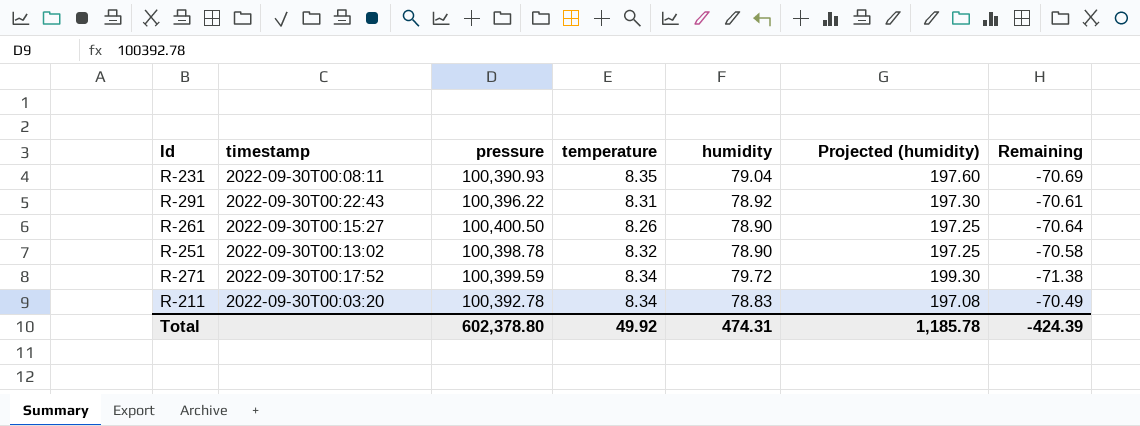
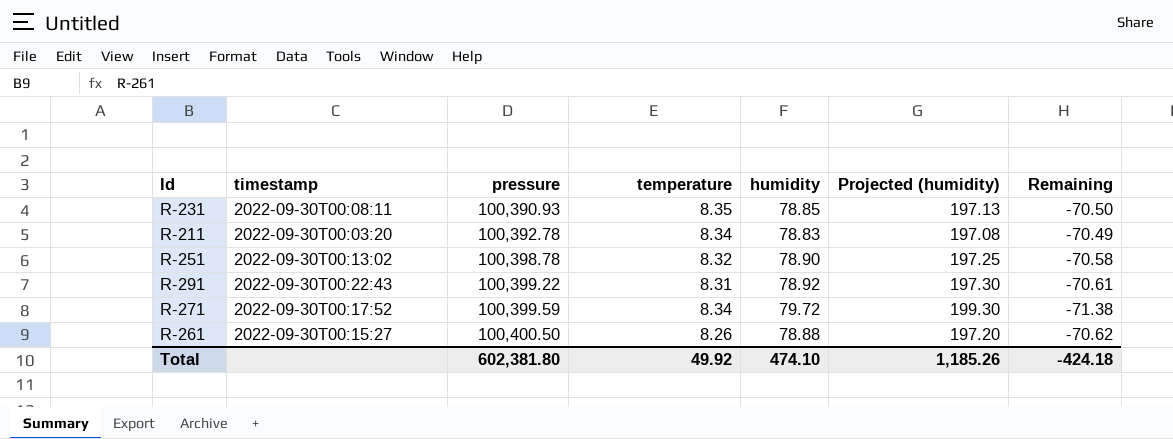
row order: none -> pressure ascending
R-231 | humidity: 79.04 -> 78.85
R-231 | Projected (humidity): 197.60 -> 197.13
R-231 | Remaining: -70.69 -> -70.50
R-291 | pressure: 100,396.22 -> 100,399.22
R-261 | humidity: 78.90 -> 78.88
R-261 | Projected (humidity): 197.25 -> 197.20
R-261 | Remaining: -70.64 -> -70.62
Total | pressure: 602,378.80 -> 602,381.80
Total | humidity: 474.31 -> 474.10
Total | Projected (humidity): 1,185.78 -> 1,185.26
Total | Remaining: -424.39 -> -424.18

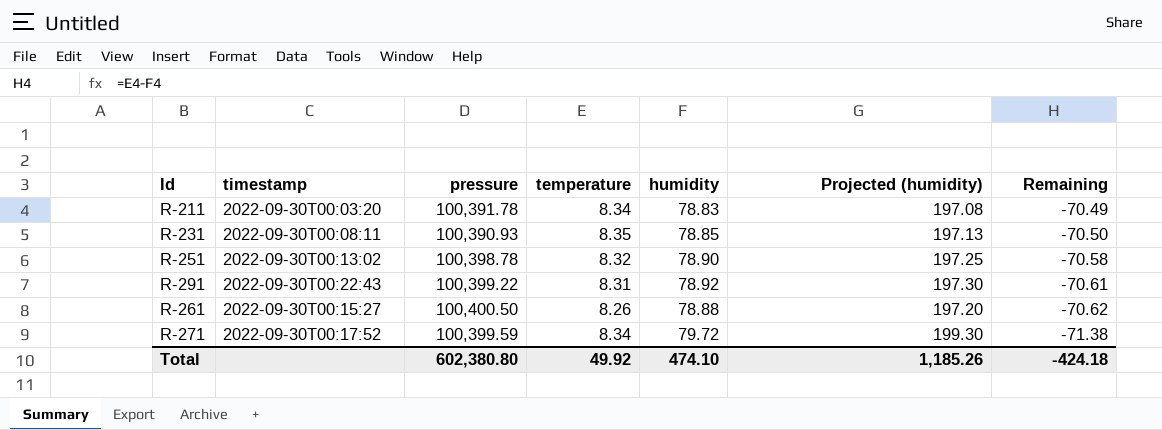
row order: pressure ascending -> Remaining descending
R-211 | pressure: 100,392.78 -> 100,391.78
Total | pressure: 602,381.80 -> 602,380.80

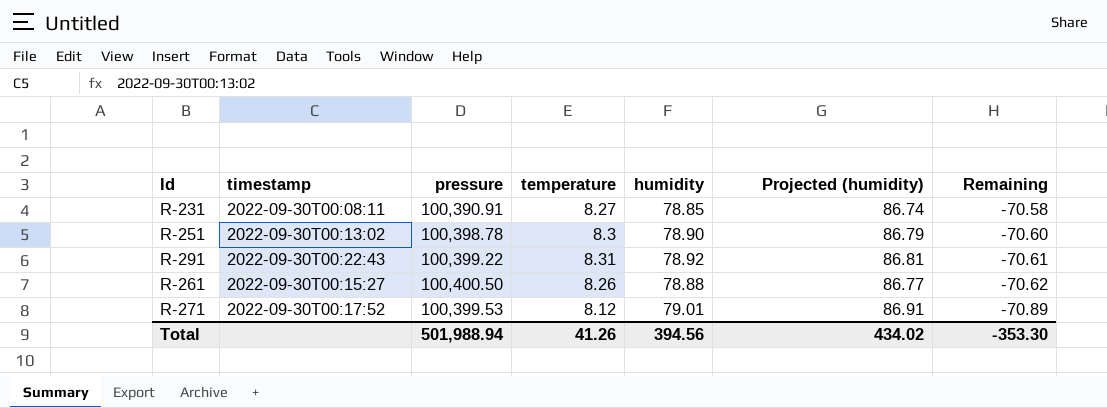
column Projected (humidity) | formula: [humidity] * 2.5 -> [humidity] * 1.1
row R-211: 2022-09-30T00:03:20 | 100,391.78 | 8.34 | 78.83 | 197.08 | -70.49 -> none
R-231 | pressure: 100,390.93 -> 100,390.91
R-231 | temperature: 8.35 -> 8.27
R-231 | Remaining: -70.50 -> -70.58
R-251 | temperature: 8.32 -> 8.3
R-251 | Remaining: -70.58 -> -70.60
R-271 | pressure: 100,399.59 -> 100,399.53
R-271 | temperature: 8.34 -> 8.12
R-271 | humidity: 79.72 -> 79.01
R-271 | Remaining: -71.38 -> -70.89
Total | pressure: 602,380.80 -> 501,988.94
Total | temperature: 49.92 -> 41.26
Total | humidity: 474.10 -> 394.56
Total | Projected (humidity): 1,185.26 -> 434.02
Total | Remaining: -424.18 -> -353.30

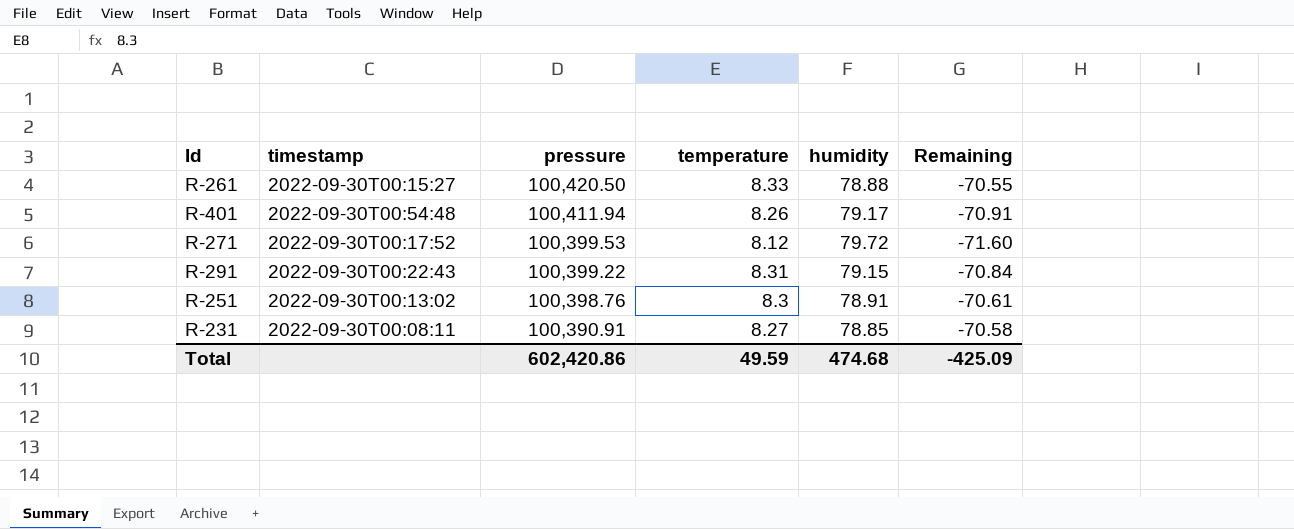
row order: Remaining descending -> pressure descending
column Projected (humidity) | formula: [humidity] * 1.1 -> none
R-261 | pressure: 100,400.50 -> 100,420.50
R-261 | temperature: 8.26 -> 8.33
R-261 | Remaining: -70.62 -> -70.55
row R-401: none -> 2022-09-30T00:54:48 | 100,411.94 | 8.26 | 79.17 | -70.91
R-271 | humidity: 79.01 -> 79.72
R-271 | Remaining: -70.89 -> -71.60
R-291 | humidity: 78.92 -> 79.15
R-291 | Remaining: -70.61 -> -70.84
R-251 | pressure: 100,398.78 -> 100,398.76
R-251 | humidity: 78.90 -> 78.91
R-251 | Remaining: -70.60 -> -70.61
Total | pressure: 501,988.94 -> 602,420.86
Total | temperature: 41.26 -> 49.59
Total | humidity: 394.56 -> 474.68
Total | Remaining: -353.30 -> -425.09

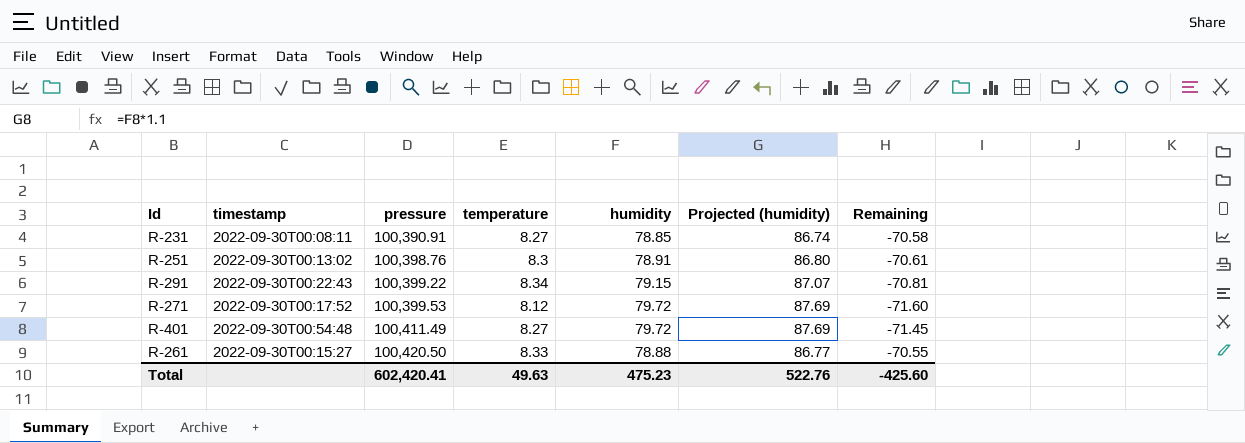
row order: pressure descending -> pressure ascending
column Projected (humidity) | formula: none -> [humidity] * 1.1
R-291 | temperature: 8.31 -> 8.34
R-291 | Remaining: -70.84 -> -70.81
R-401 | pressure: 100,411.94 -> 100,411.49
R-401 | temperature: 8.26 -> 8.27
R-401 | humidity: 79.17 -> 79.72
R-401 | Remaining: -70.91 -> -71.45
Total | pressure: 602,420.86 -> 602,420.41
Total | temperature: 49.59 -> 49.63
Total | humidity: 474.68 -> 475.23
Total | Remaining: -425.09 -> -425.60

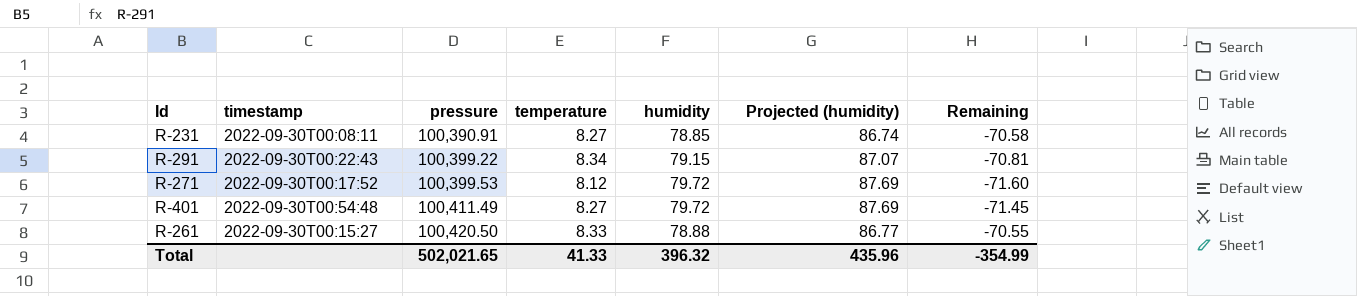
row R-251: 2022-09-30T00:13:02 | 100,398.76 | 8.3 | 78.91 | 86.80 | -70.61 -> none
Total | pressure: 602,420.41 -> 502,021.65
Total | temperature: 49.63 -> 41.33
Total | humidity: 475.23 -> 396.32
Total | Projected (humidity): 522.76 -> 435.96
Total | Remaining: -425.60 -> -354.99

